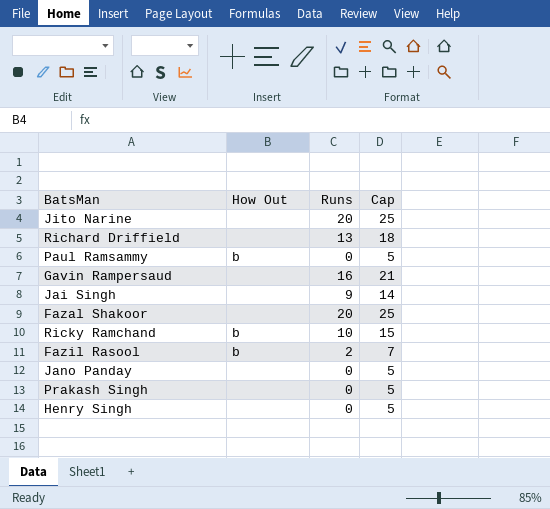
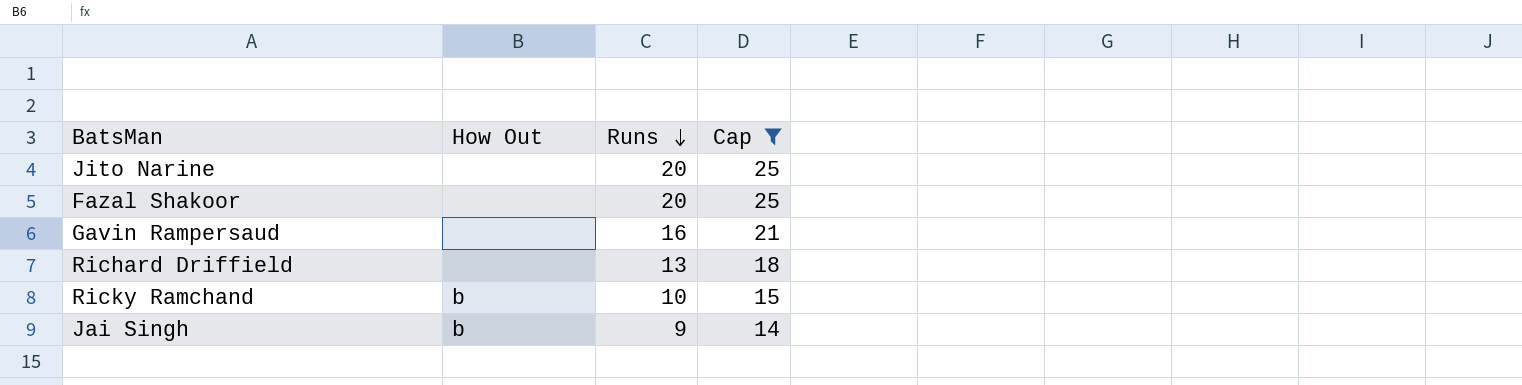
filter: none -> Cap >= 14
row order: none -> Runs descending
Jai Singh | How Out: none -> b

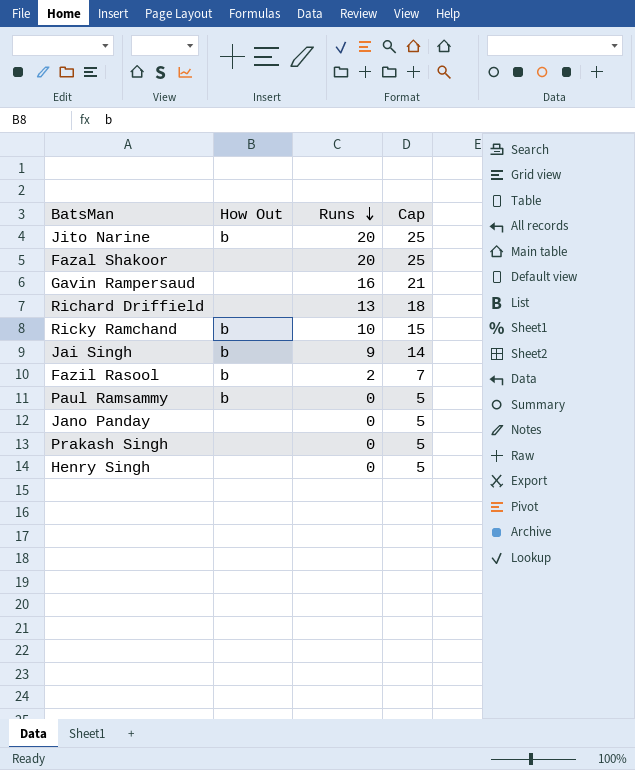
filter: Cap >= 14 -> none
Jito Narine | How Out: none -> b

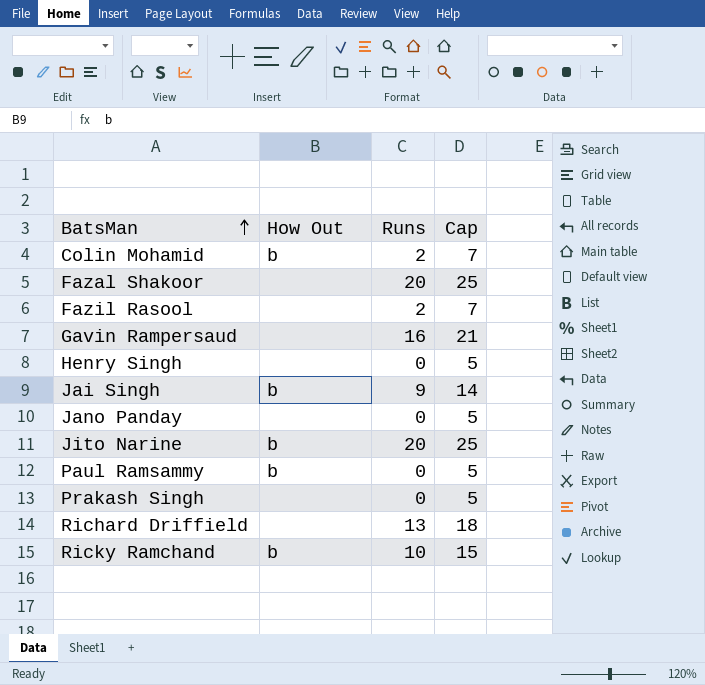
row order: Runs descending -> BatsMan ascending
row Colin Mohamid: none -> b | 2 | 7
Fazil Rasool | How Out: b -> none

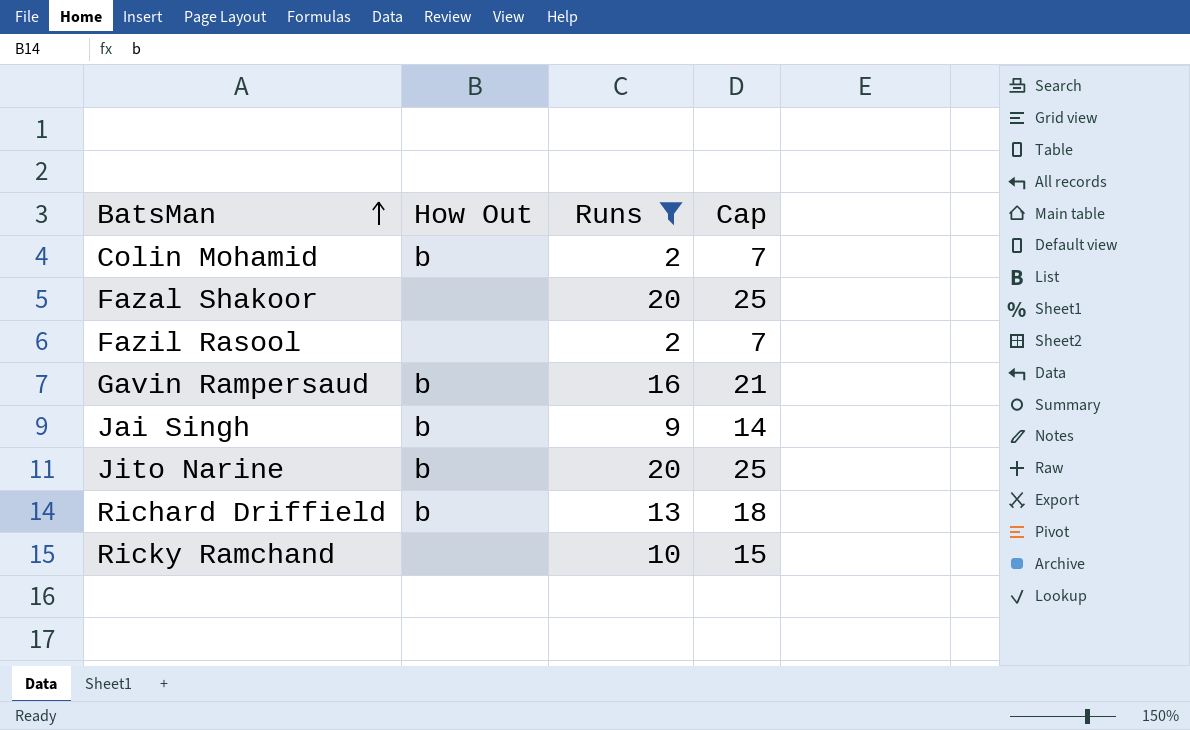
filter: none -> Runs != 0
Gavin Rampersaud | How Out: none -> b
Richard Driffield | How Out: none -> b
Ricky Ramchand | How Out: b -> none

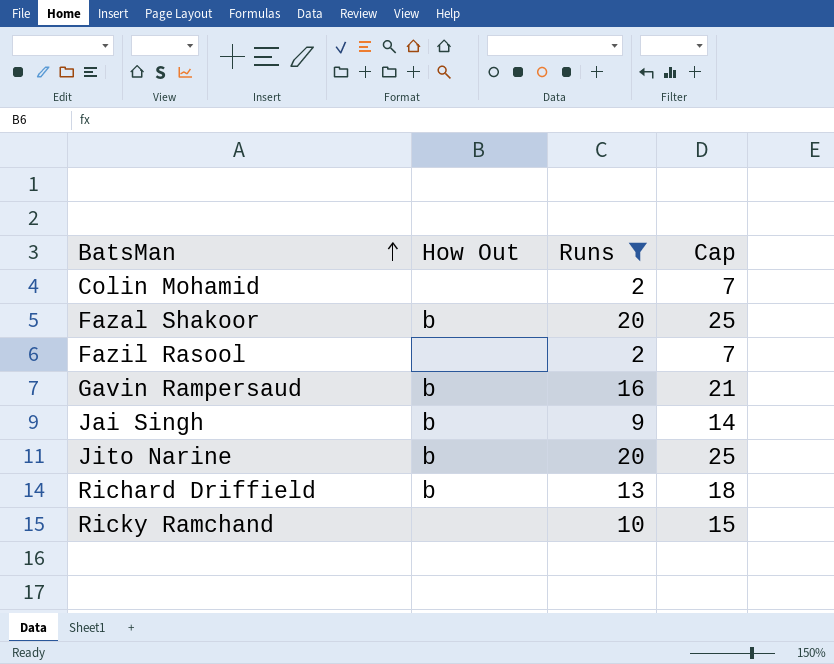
Colin Mohamid | How Out: b -> none
Fazal Shakoor | How Out: none -> b

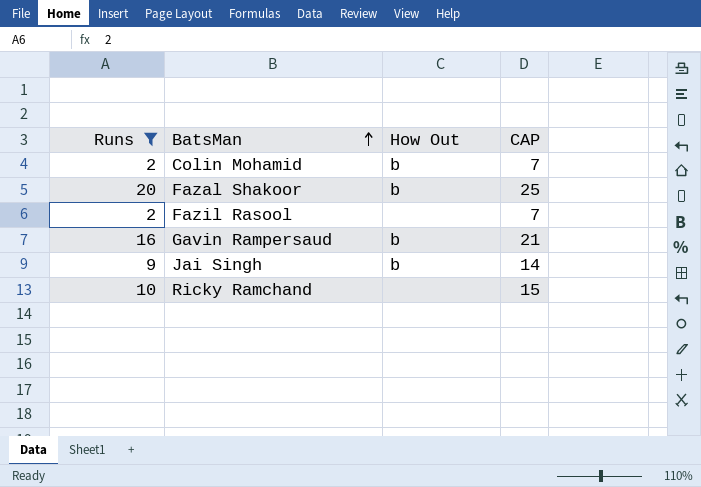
column Runs | position: 3 -> 1
column name: Cap -> CAP
row Jito Narine: b | 20 | 25 -> none
row Richard Driffield: b | 13 | 18 -> none
Colin Mohamid | How Out: none -> b

